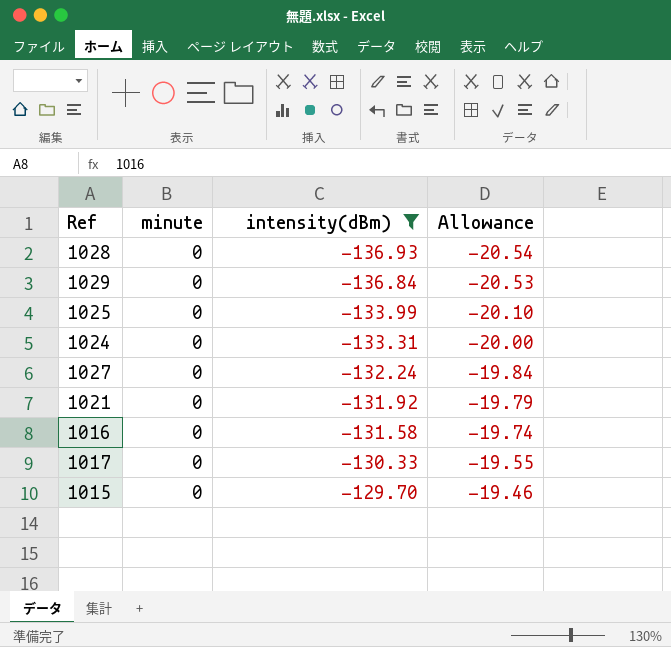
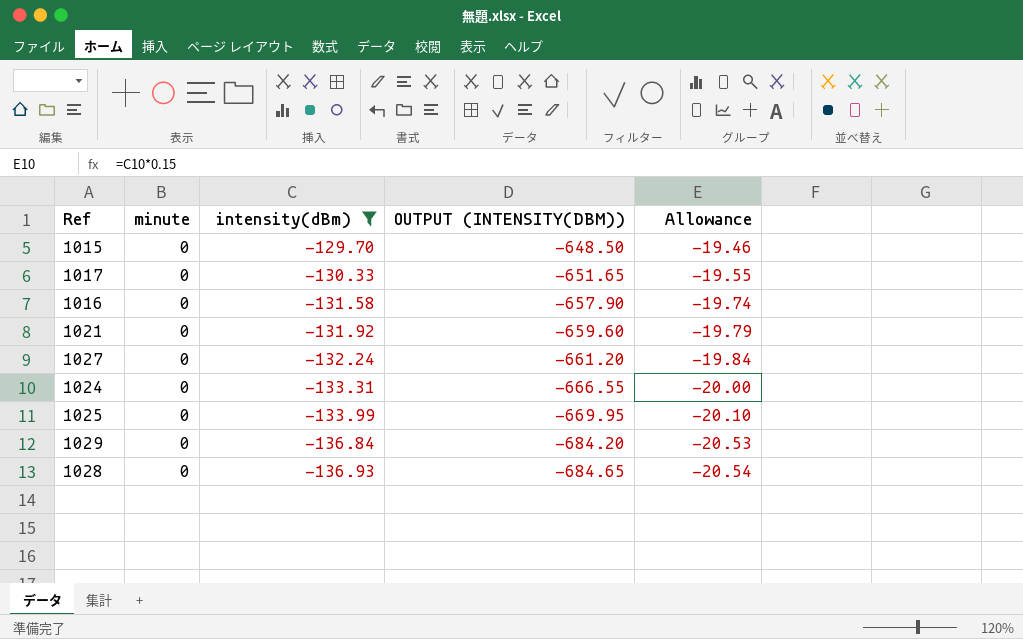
row order: intensity(dBm) ascending -> intensity(dBm) descending
column OUTPUT (INTENSITY(DBM)) | formula: none -> [intensity(dBm)] * 5

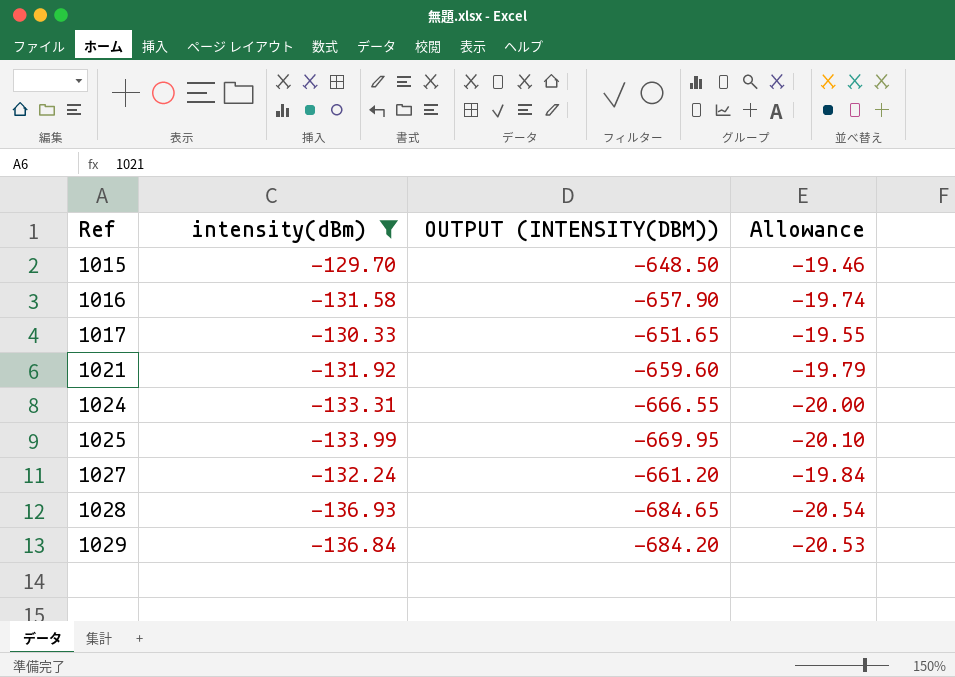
row order: intensity(dBm) descending -> Ref ascending
column minute | position: 2 -> none

